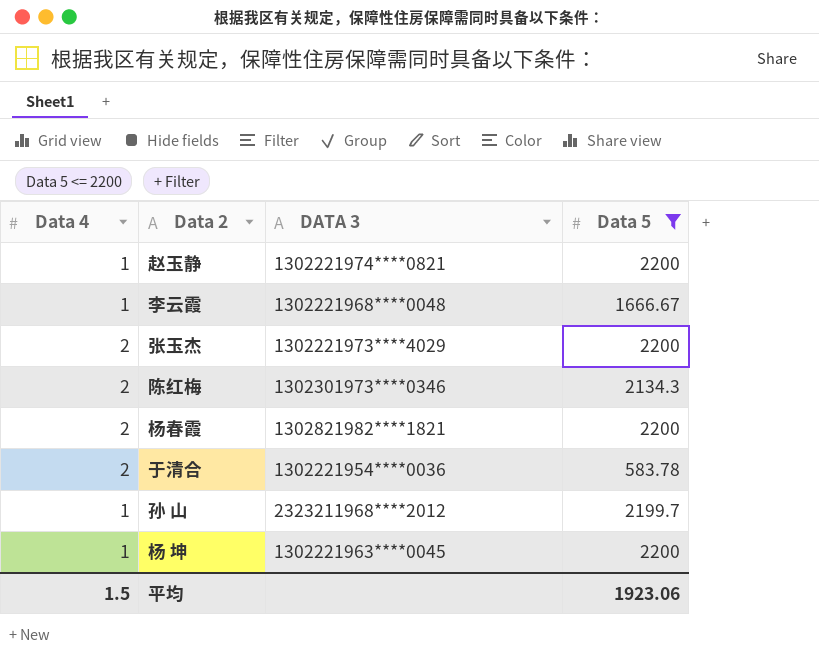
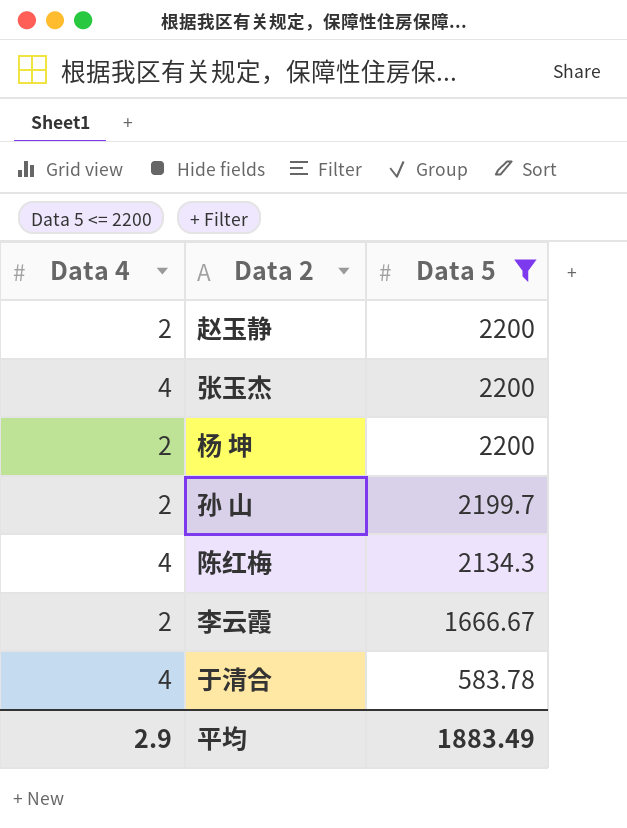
row order: none -> Data 5 descending
column DATA 3 | position: 3 -> none
row 杨春霞: 2 | 1302821982****1821 | 2200 -> none
赵玉静 | Data 4: 1 -> 2
张玉杰 | Data 4: 2 -> 4
杨 坤 | Data 4: 1 -> 2
孙 山 | Data 4: 1 -> 2
陈红梅 | Data 4: 2 -> 4
李云霞 | Data 4: 1 -> 2
于清合 | Data 4: 2 -> 4
平均 | Data 4: 1.5 -> 2.9
平均 | Data 5: 1923.06 -> 1883.49

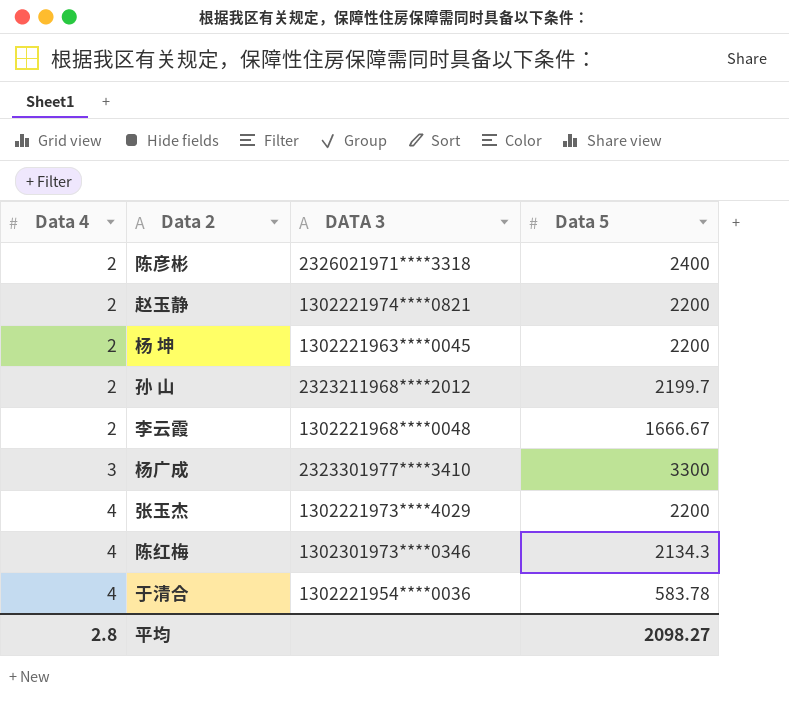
filter: Data 5 <= 2200 -> none
row order: Data 5 descending -> Data 4 ascending
column DATA 3 | position: none -> 3
平均 | Data 4: 2.9 -> 2.8
平均 | Data 5: 1883.49 -> 2098.27

